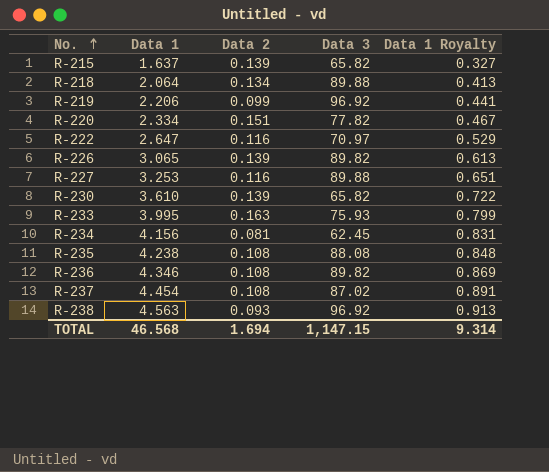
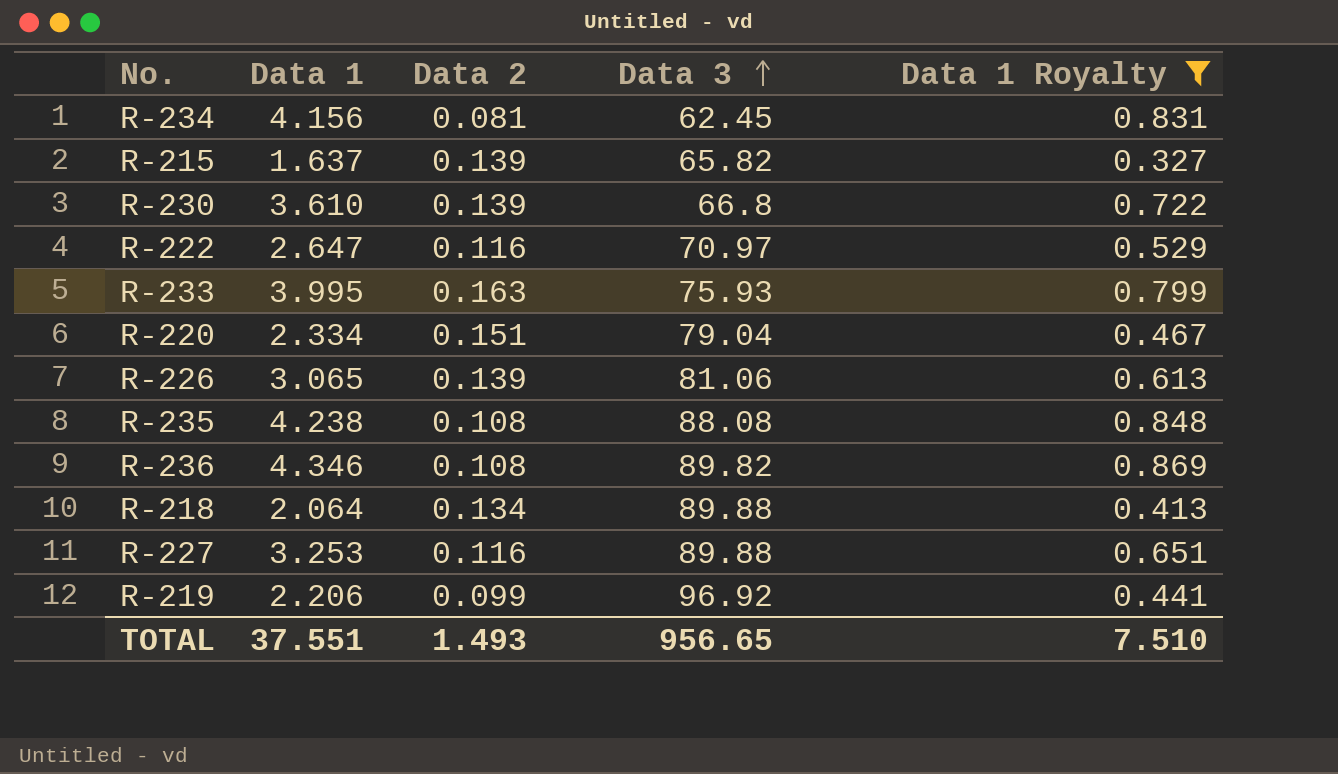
filter: none -> Data 1 Royalty <= 0.869
row order: No. ascending -> Data 3 ascending
R-230 | Data 3: 65.82 -> 66.8
R-220 | Data 3: 77.82 -> 79.04
R-226 | Data 3: 89.82 -> 81.06
TOTAL | Data 1: 46.568 -> 37.551
TOTAL | Data 2: 1.694 -> 1.493
TOTAL | Data 3: 1,147.15 -> 956.65
TOTAL | Data 1 Royalty: 9.314 -> 7.510

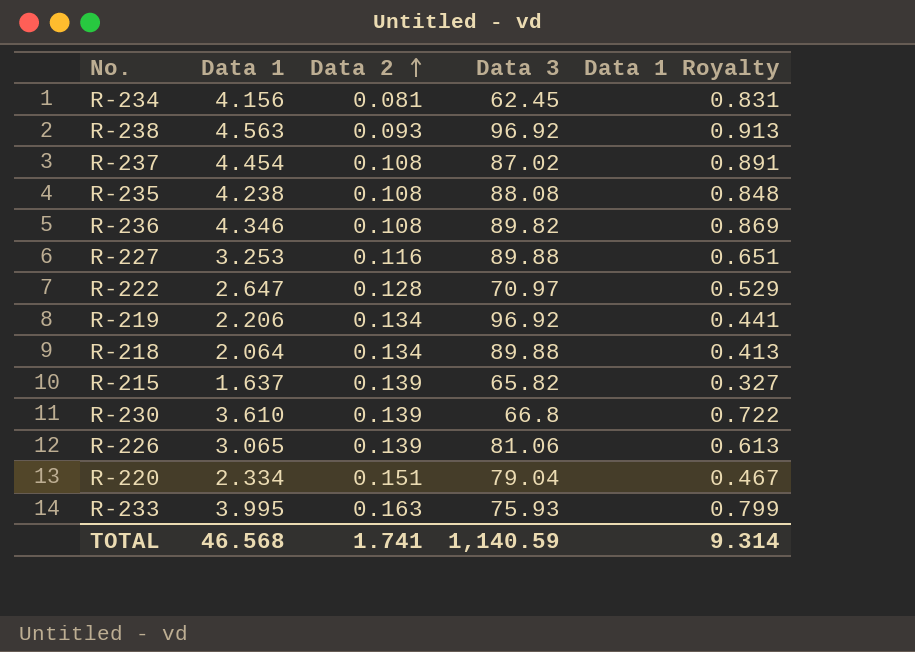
filter: Data 1 Royalty <= 0.869 -> none
row order: Data 3 ascending -> Data 2 ascending
R-222 | Data 2: 0.116 -> 0.128
R-219 | Data 2: 0.099 -> 0.134
TOTAL | Data 1: 37.551 -> 46.568
TOTAL | Data 2: 1.493 -> 1.741
TOTAL | Data 3: 956.65 -> 1,140.59
TOTAL | Data 1 Royalty: 7.510 -> 9.314

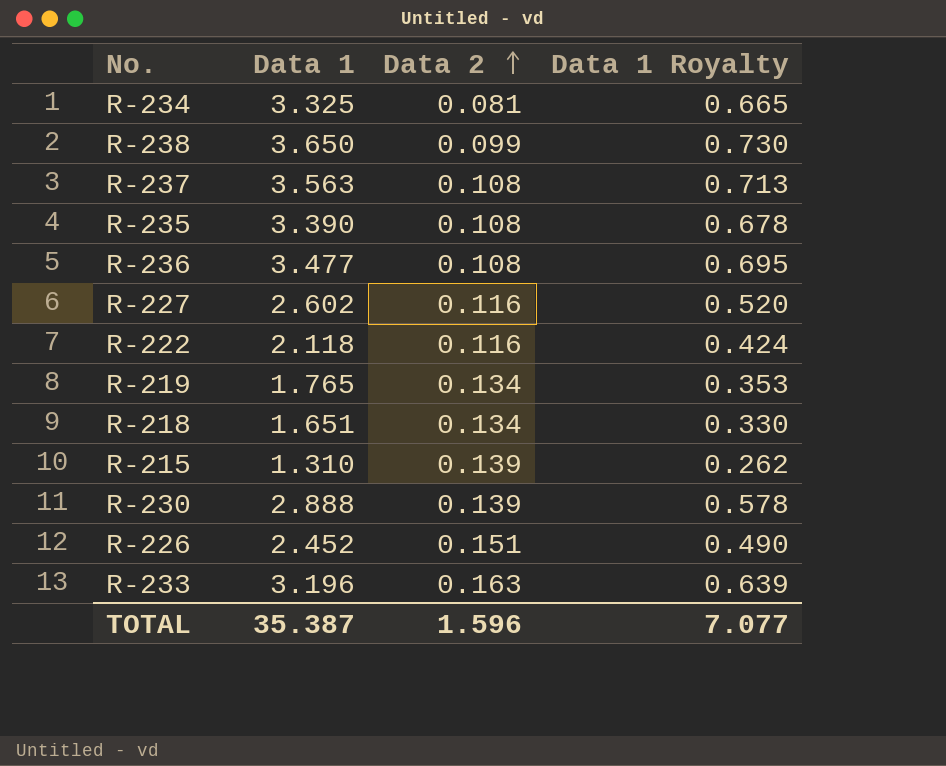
column Data 3 | position: 4 -> none
row R-220: 2.334 | 0.151 | 79.04 | 0.467 -> none
R-234 | Data 1: 4.156 -> 3.325
R-234 | Data 1 Royalty: 0.831 -> 0.665
R-238 | Data 1: 4.563 -> 3.650
R-238 | Data 2: 0.093 -> 0.099
R-238 | Data 1 Royalty: 0.913 -> 0.730
R-237 | Data 1: 4.454 -> 3.563
R-237 | Data 1 Royalty: 0.891 -> 0.713
R-235 | Data 1: 4.238 -> 3.390
R-235 | Data 1 Royalty: 0.848 -> 0.678
R-236 | Data 1: 4.346 -> 3.477
R-236 | Data 1 Royalty: 0.869 -> 0.695
R-227 | Data 1: 3.253 -> 2.602
R-227 | Data 1 Royalty: 0.651 -> 0.520
R-222 | Data 1: 2.647 -> 2.118
R-222 | Data 2: 0.128 -> 0.116
R-222 | Data 1 Royalty: 0.529 -> 0.424
R-219 | Data 1: 2.206 -> 1.765
R-219 | Data 1 Royalty: 0.441 -> 0.353
R-218 | Data 1: 2.064 -> 1.651
R-218 | Data 1 Royalty: 0.413 -> 0.330
R-215 | Data 1: 1.637 -> 1.310
R-215 | Data 1 Royalty: 0.327 -> 0.262
R-230 | Data 1: 3.610 -> 2.888
R-230 | Data 1 Royalty: 0.722 -> 0.578
R-226 | Data 1: 3.065 -> 2.452
R-226 | Data 2: 0.139 -> 0.151
R-226 | Data 1 Royalty: 0.613 -> 0.490
R-233 | Data 1: 3.995 -> 3.196
R-233 | Data 1 Royalty: 0.799 -> 0.639
TOTAL | Data 1: 46.568 -> 35.387
TOTAL | Data 2: 1.741 -> 1.596
TOTAL | Data 1 Royalty: 9.314 -> 7.077

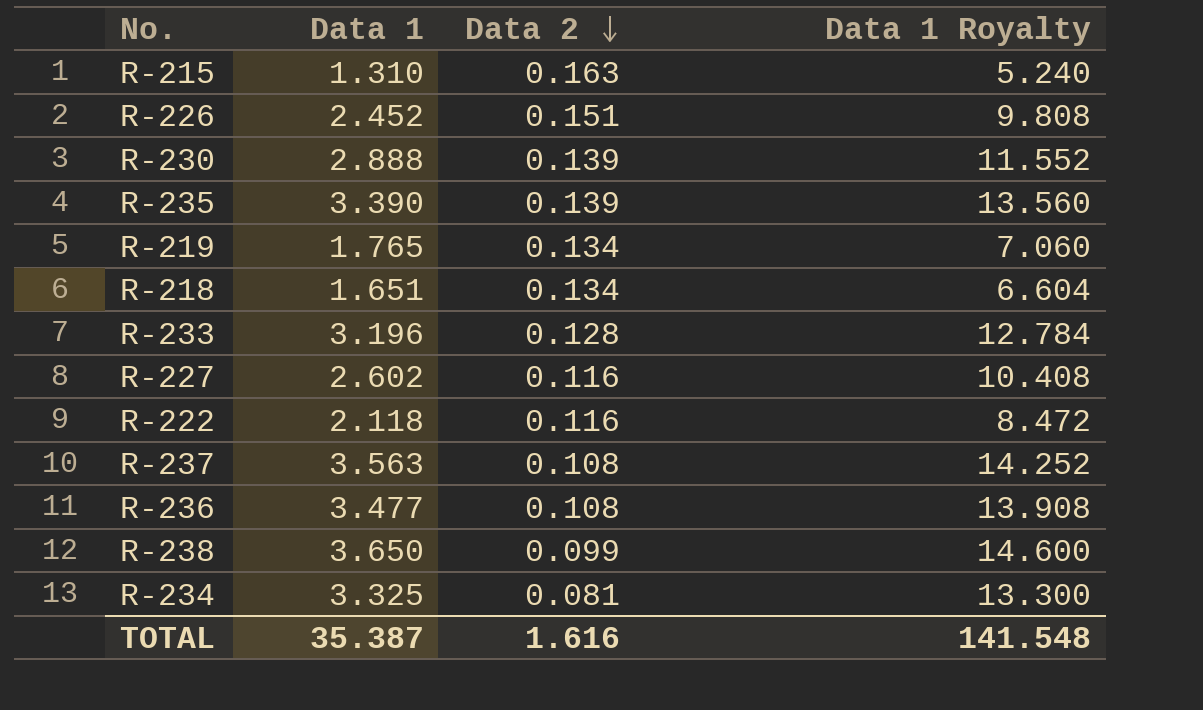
row order: Data 2 ascending -> Data 2 descending
column Data 1 Royalty | formula: [Data 1] * 0.2 -> [Data 1] * 4
R-215 | Data 2: 0.139 -> 0.163
R-235 | Data 2: 0.108 -> 0.139
R-233 | Data 2: 0.163 -> 0.128
TOTAL | Data 2: 1.596 -> 1.616
TOTAL | Data 1 Royalty: 7.077 -> 141.548

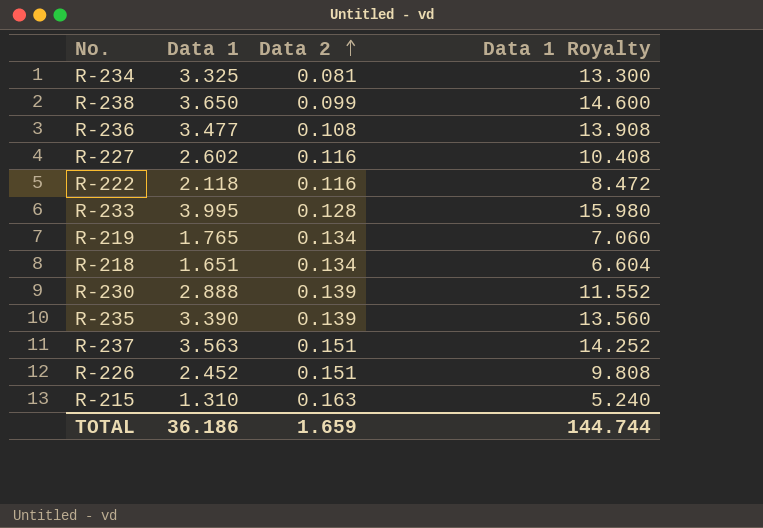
row order: Data 2 descending -> Data 2 ascending
R-233 | Data 1: 3.196 -> 3.995
R-233 | Data 1 Royalty: 12.784 -> 15.980
R-237 | Data 2: 0.108 -> 0.151
TOTAL | Data 1: 35.387 -> 36.186
TOTAL | Data 2: 1.616 -> 1.659
TOTAL | Data 1 Royalty: 141.548 -> 144.744

